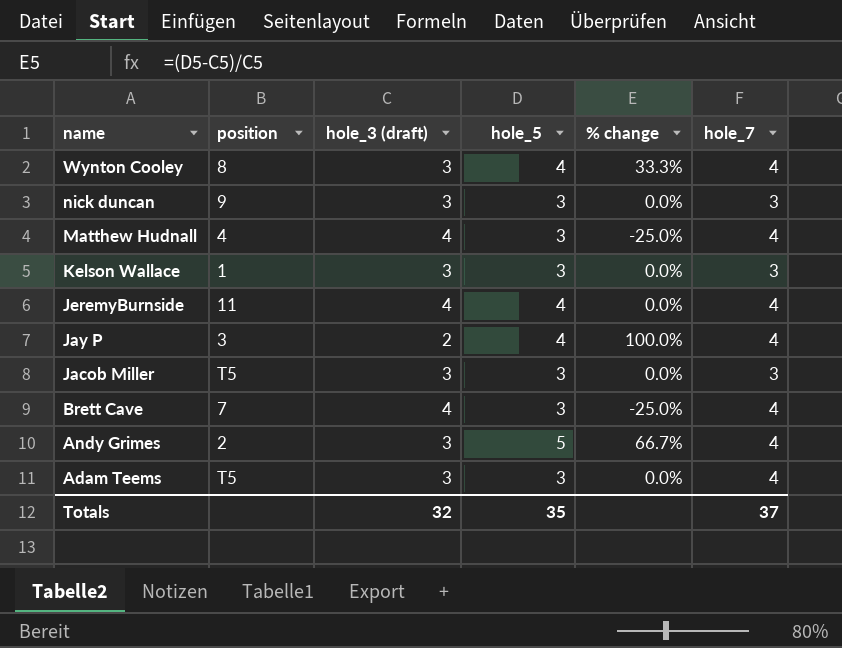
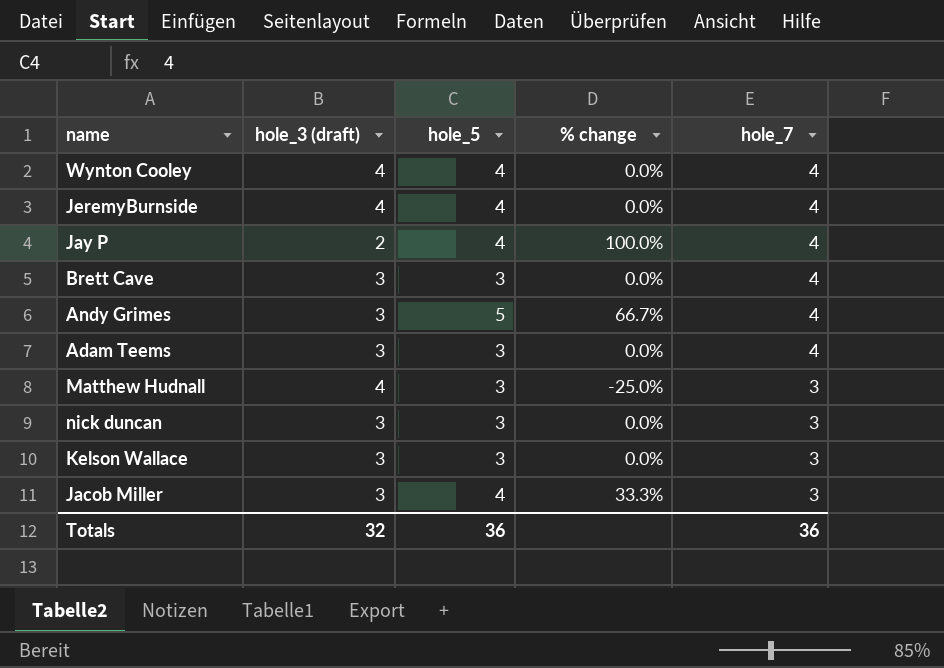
row order: name descending -> hole_7 descending
column position | position: 2 -> none
Wynton Cooley | hole_3 (draft): 3 -> 4
Wynton Cooley | % change: 33.3% -> 0.0%
Brett Cave | hole_3 (draft): 4 -> 3
Brett Cave | % change: -25.0% -> 0.0%
Matthew Hudnall | hole_7: 4 -> 3
Jacob Miller | hole_5: 3 -> 4
Jacob Miller | % change: 0.0% -> 33.3%
Totals | hole_5: 35 -> 36
Totals | hole_7: 37 -> 36

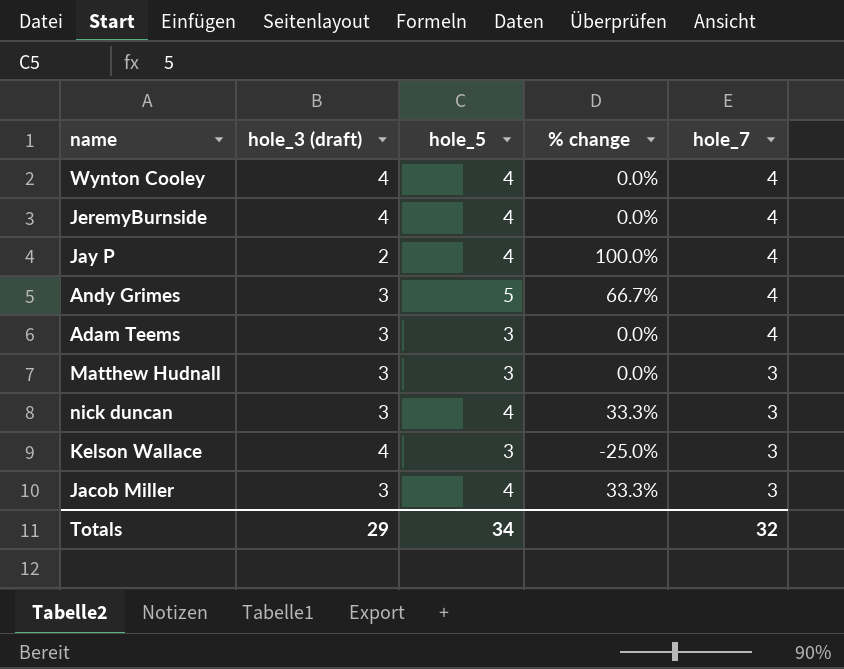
row Brett Cave: 3 | 3 | 0.0% | 4 -> none
Matthew Hudnall | hole_3 (draft): 4 -> 3
Matthew Hudnall | % change: -25.0% -> 0.0%
nick duncan | hole_5: 3 -> 4
nick duncan | % change: 0.0% -> 33.3%
Kelson Wallace | hole_3 (draft): 3 -> 4
Kelson Wallace | % change: 0.0% -> -25.0%
Totals | hole_3 (draft): 32 -> 29
Totals | hole_5: 36 -> 34
Totals | hole_7: 36 -> 32

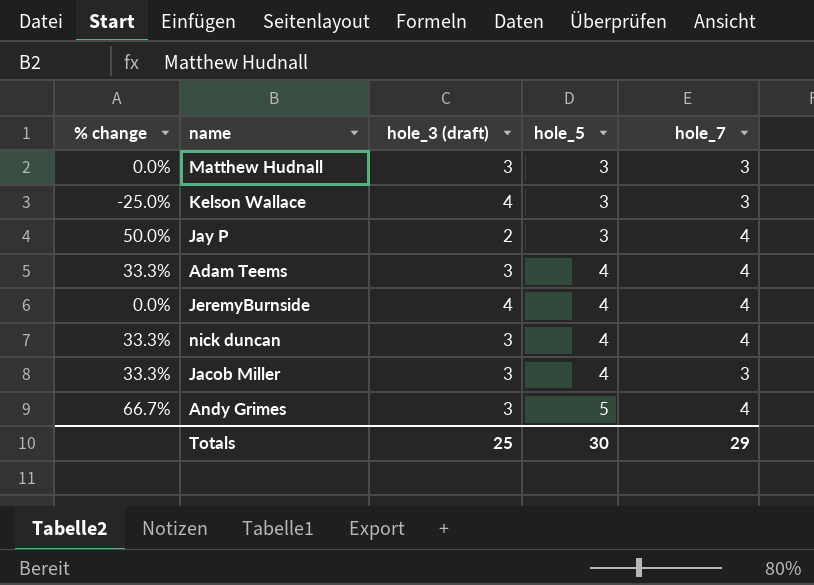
row order: hole_7 descending -> hole_5 ascending
column % change | position: 4 -> 1
row Wynton Cooley: 4 | 4 | 0.0% | 4 -> none
Jay P | % change: 100.0% -> 50.0%
Jay P | hole_5: 4 -> 3
Adam Teems | % change: 0.0% -> 33.3%
Adam Teems | hole_5: 3 -> 4
nick duncan | hole_7: 3 -> 4
Totals | hole_3 (draft): 29 -> 25
Totals | hole_5: 34 -> 30
Totals | hole_7: 32 -> 29

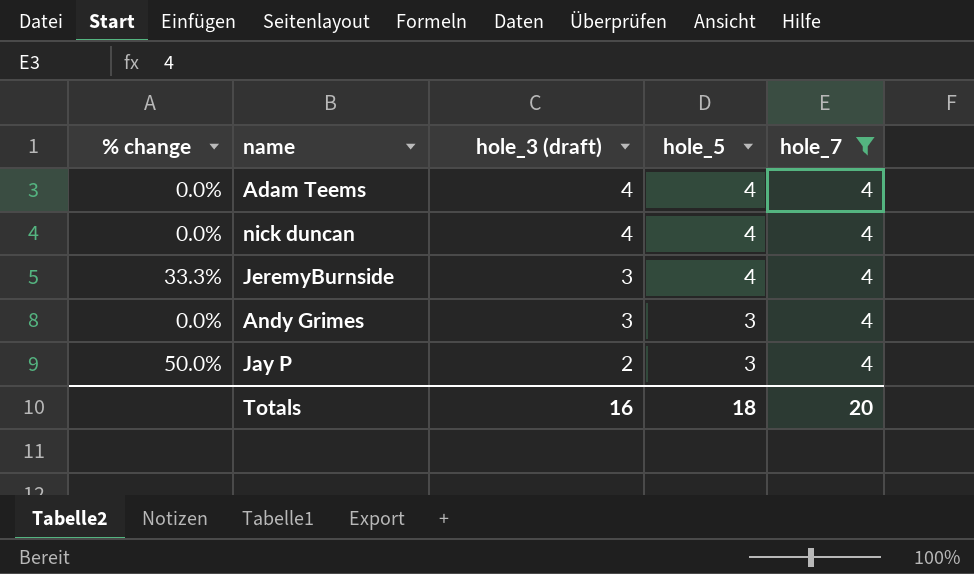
filter: none -> hole_7 = 4
row order: hole_5 ascending -> hole_3 (draft) descending
Adam Teems | % change: 33.3% -> 0.0%
Adam Teems | hole_3 (draft): 3 -> 4
nick duncan | % change: 33.3% -> 0.0%
nick duncan | hole_3 (draft): 3 -> 4
JeremyBurnside | % change: 0.0% -> 33.3%
JeremyBurnside | hole_3 (draft): 4 -> 3
Andy Grimes | % change: 66.7% -> 0.0%
Andy Grimes | hole_5: 5 -> 3
Totals | hole_3 (draft): 25 -> 16
Totals | hole_5: 30 -> 18
Totals | hole_7: 29 -> 20

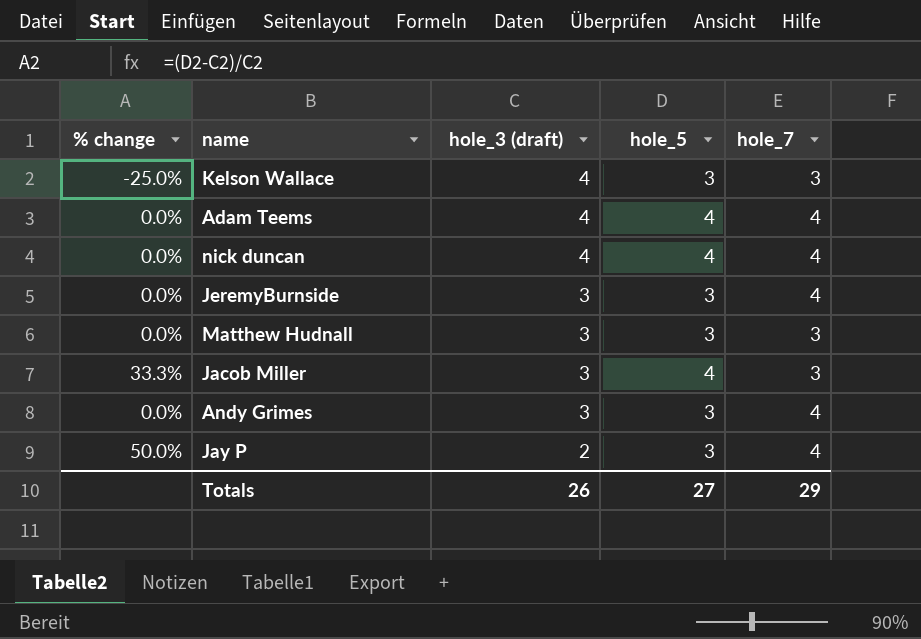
filter: hole_7 = 4 -> none
JeremyBurnside | % change: 33.3% -> 0.0%
JeremyBurnside | hole_5: 4 -> 3
Totals | hole_3 (draft): 16 -> 26
Totals | hole_5: 18 -> 27
Totals | hole_7: 20 -> 29

